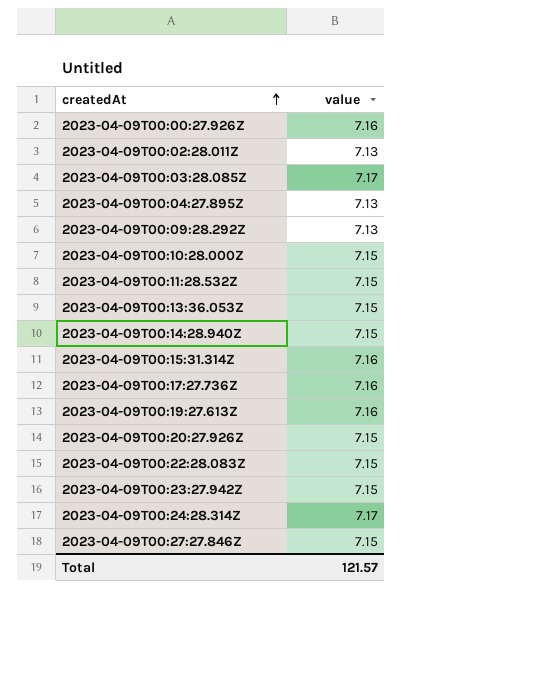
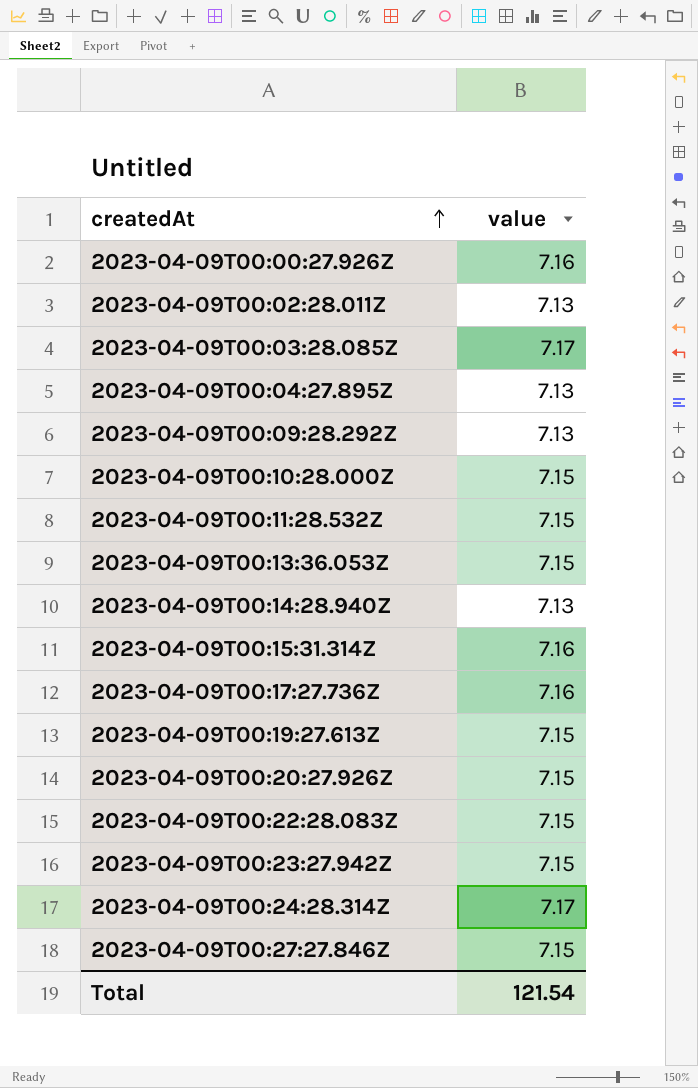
2023-04-09T00:14:28.940Z | value: 7.15 -> 7.13
2023-04-09T00:19:27.613Z | value: 7.16 -> 7.15
Total | value: 121.57 -> 121.54

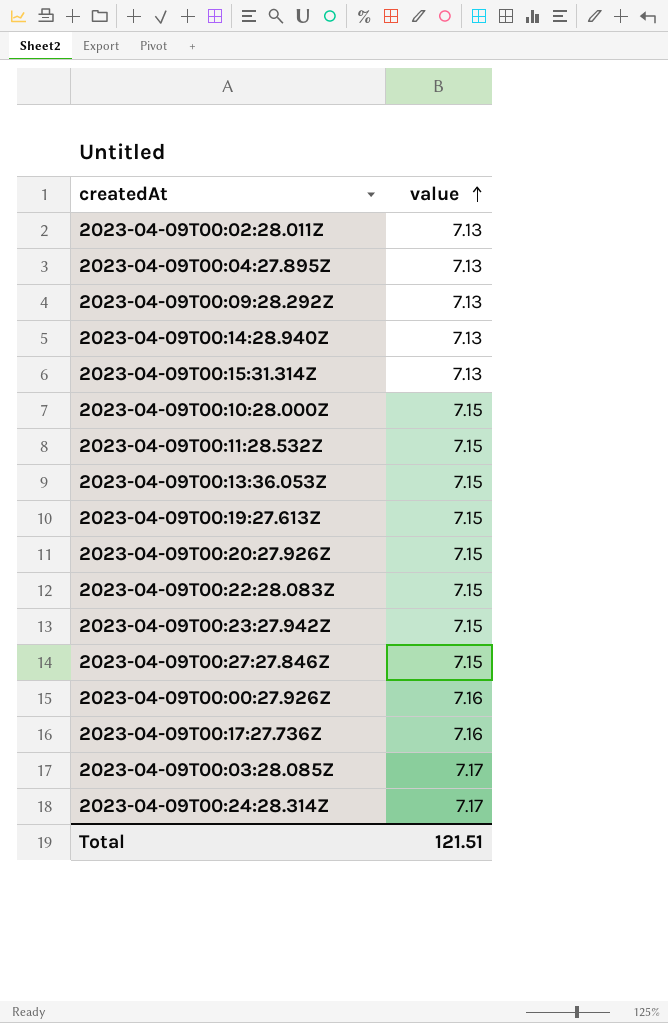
row order: createdAt ascending -> value ascending
2023-04-09T00:15:31.314Z | value: 7.16 -> 7.13
Total | value: 121.54 -> 121.51

